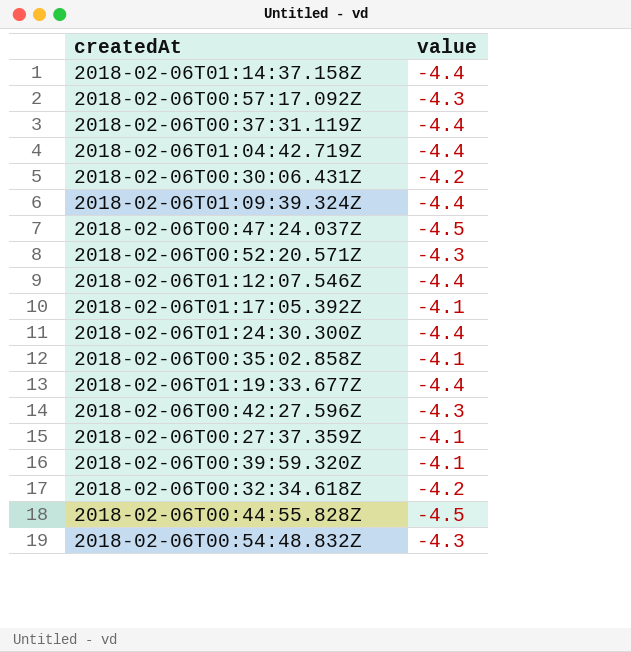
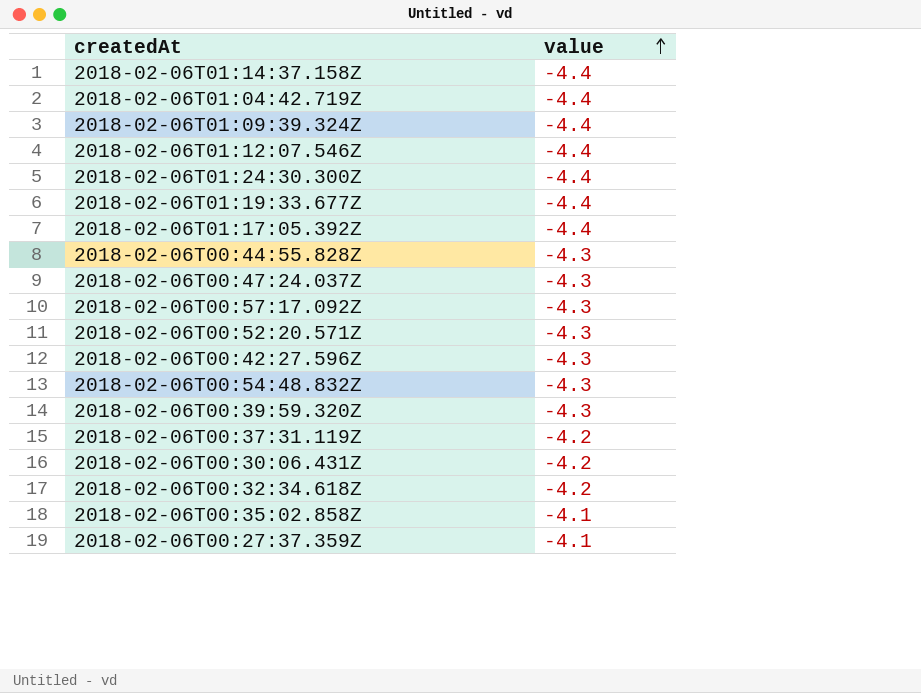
row order: none -> value ascending
2018-02-06T01:17:05.392Z | value: -4.1 -> -4.4
2018-02-06T00:44:55.828Z | value: -4.5 -> -4.3
2018-02-06T00:47:24.037Z | value: -4.5 -> -4.3
2018-02-06T00:39:59.320Z | value: -4.1 -> -4.3
2018-02-06T00:37:31.119Z | value: -4.4 -> -4.2

